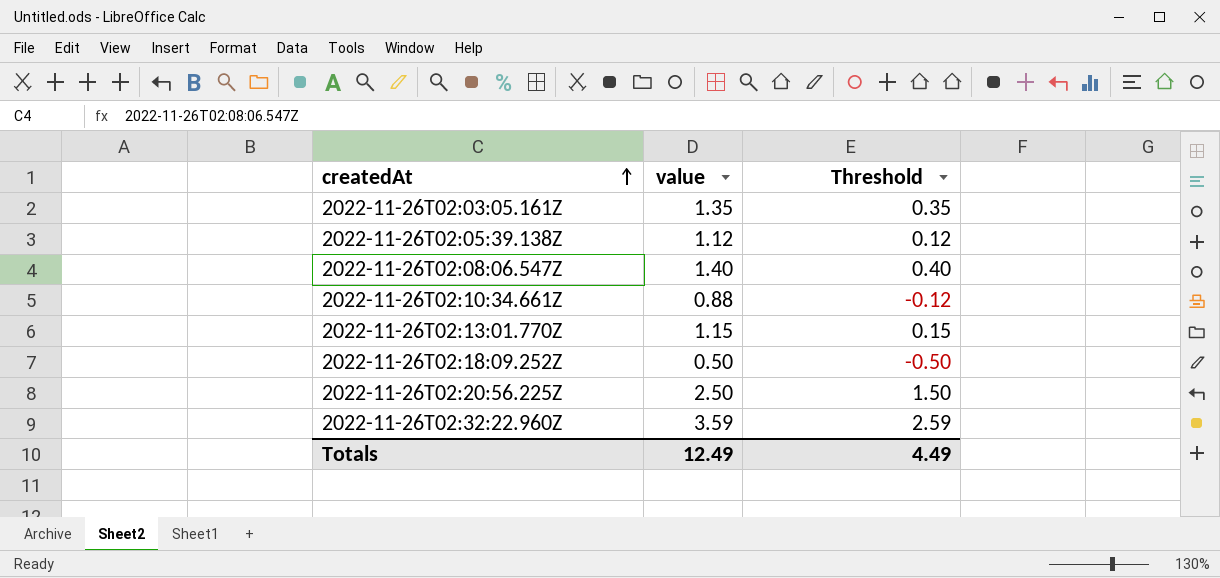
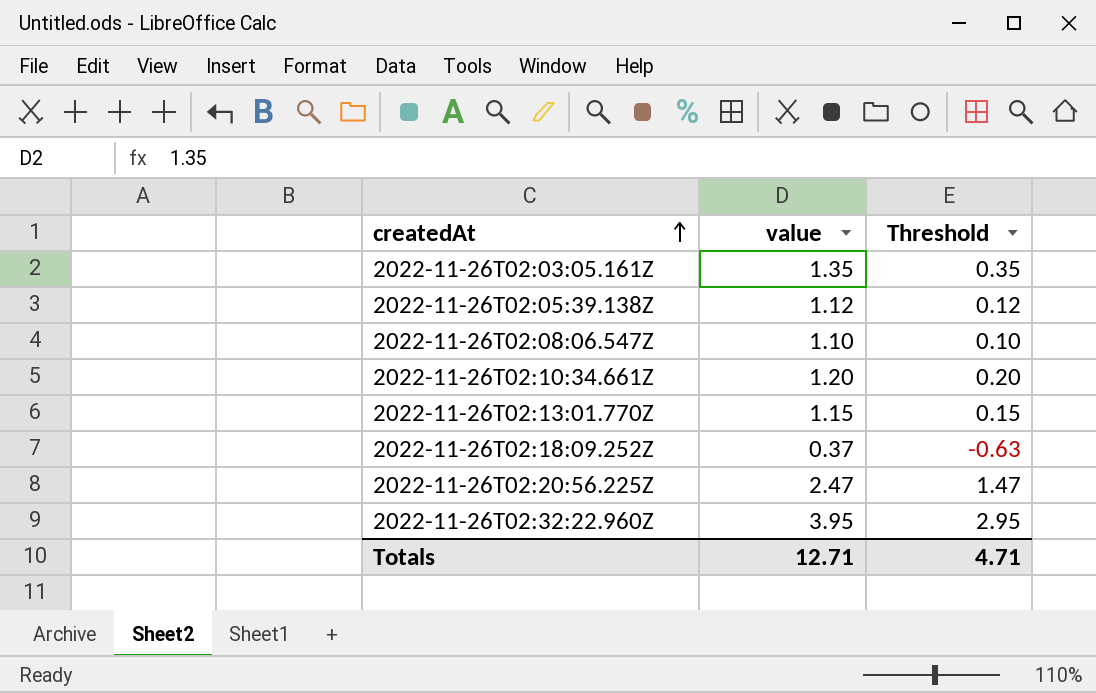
2022-11-26T02:08:06.547Z | value: 1.40 -> 1.10
2022-11-26T02:08:06.547Z | Threshold: 0.40 -> 0.10
2022-11-26T02:10:34.661Z | value: 0.88 -> 1.20
2022-11-26T02:10:34.661Z | Threshold: -0.12 -> 0.20
2022-11-26T02:18:09.252Z | value: 0.50 -> 0.37
2022-11-26T02:18:09.252Z | Threshold: -0.50 -> -0.63
2022-11-26T02:20:56.225Z | value: 2.50 -> 2.47
2022-11-26T02:20:56.225Z | Threshold: 1.50 -> 1.47
2022-11-26T02:32:22.960Z | value: 3.59 -> 3.95
2022-11-26T02:32:22.960Z | Threshold: 2.59 -> 2.95
Totals | value: 12.49 -> 12.71
Totals | Threshold: 4.49 -> 4.71

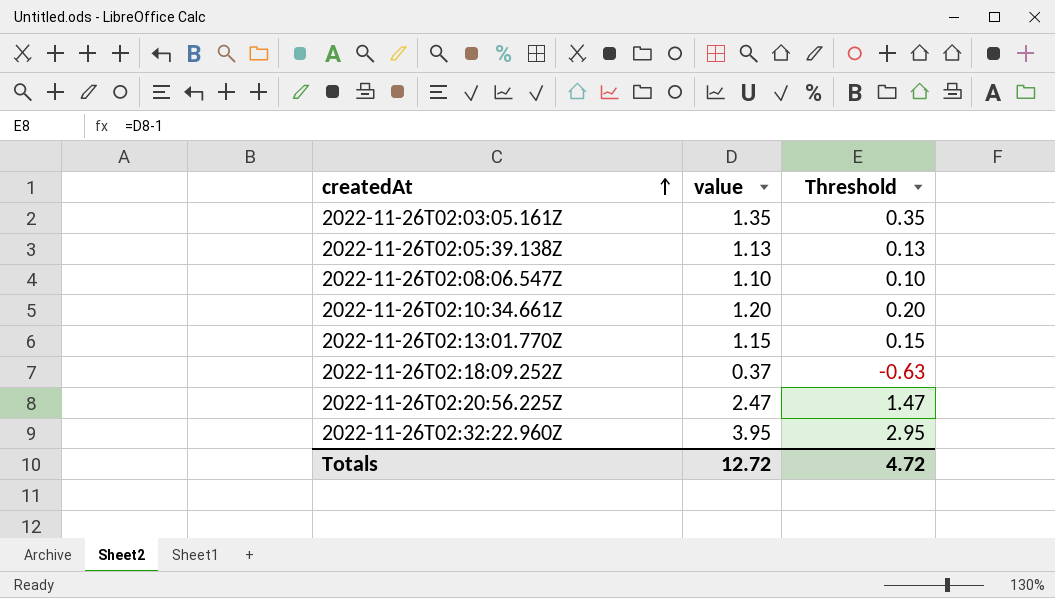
2022-11-26T02:05:39.138Z | value: 1.12 -> 1.13
2022-11-26T02:05:39.138Z | Threshold: 0.12 -> 0.13
Totals | value: 12.71 -> 12.72
Totals | Threshold: 4.71 -> 4.72

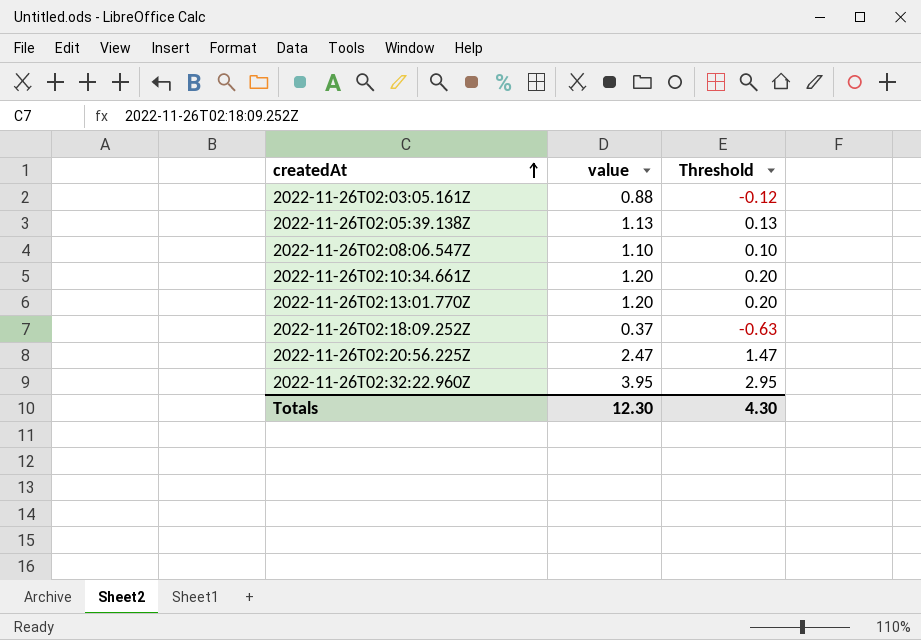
2022-11-26T02:03:05.161Z | value: 1.35 -> 0.88
2022-11-26T02:03:05.161Z | Threshold: 0.35 -> -0.12
2022-11-26T02:13:01.770Z | value: 1.15 -> 1.20
2022-11-26T02:13:01.770Z | Threshold: 0.15 -> 0.20
Totals | value: 12.72 -> 12.30
Totals | Threshold: 4.72 -> 4.30

